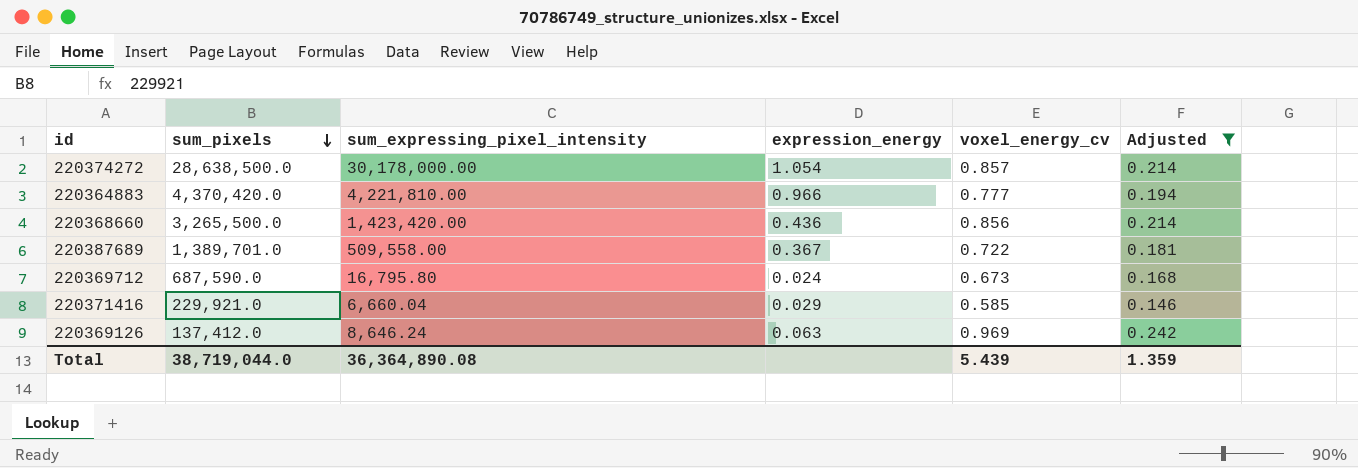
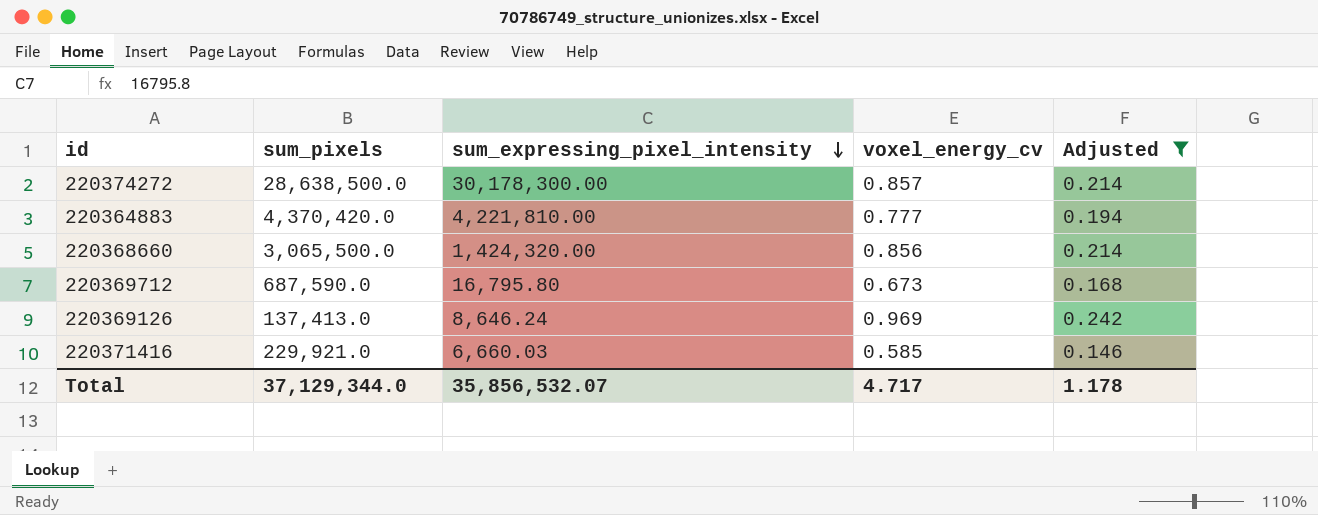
row order: sum_pixels descending -> sum_expressing_pixel_intensity descending
column expression_energy | formula: [sum_expressing_pixel_intensity] / [sum_pixels] -> none
row 220387689: 1,389,701.0 | 509,558.00 | 0.367 | 0.722 | 0.181 -> none
220374272 | sum_expressing_pixel_intensity: 30,178,000.00 -> 30,178,300.00
220368660 | sum_pixels: 3,265,500.0 -> 3,065,500.0
220368660 | sum_expressing_pixel_intensity: 1,423,420.00 -> 1,424,320.00
220369126 | sum_pixels: 137,412.0 -> 137,413.0
220371416 | sum_expressing_pixel_intensity: 6,660.04 -> 6,660.03
Total | sum_pixels: 38,719,044.0 -> 37,129,344.0
Total | sum_expressing_pixel_intensity: 36,364,890.08 -> 35,856,532.07
Total | voxel_energy_cv: 5.439 -> 4.717
Total | Adjusted: 1.359 -> 1.178

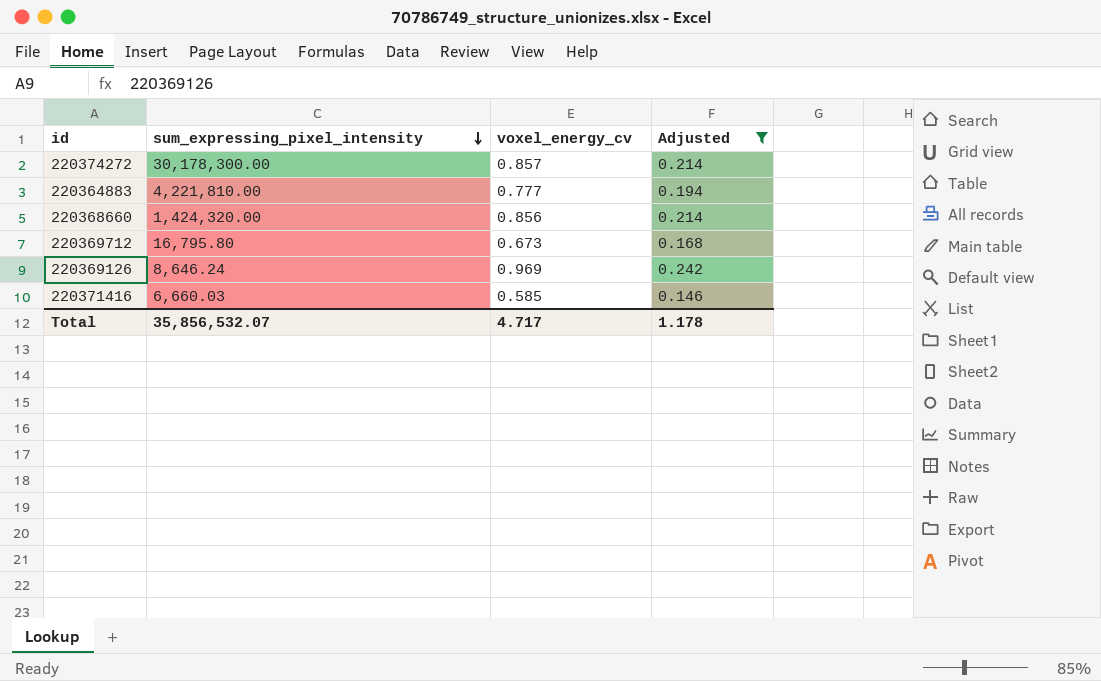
column sum_pixels | position: 2 -> none

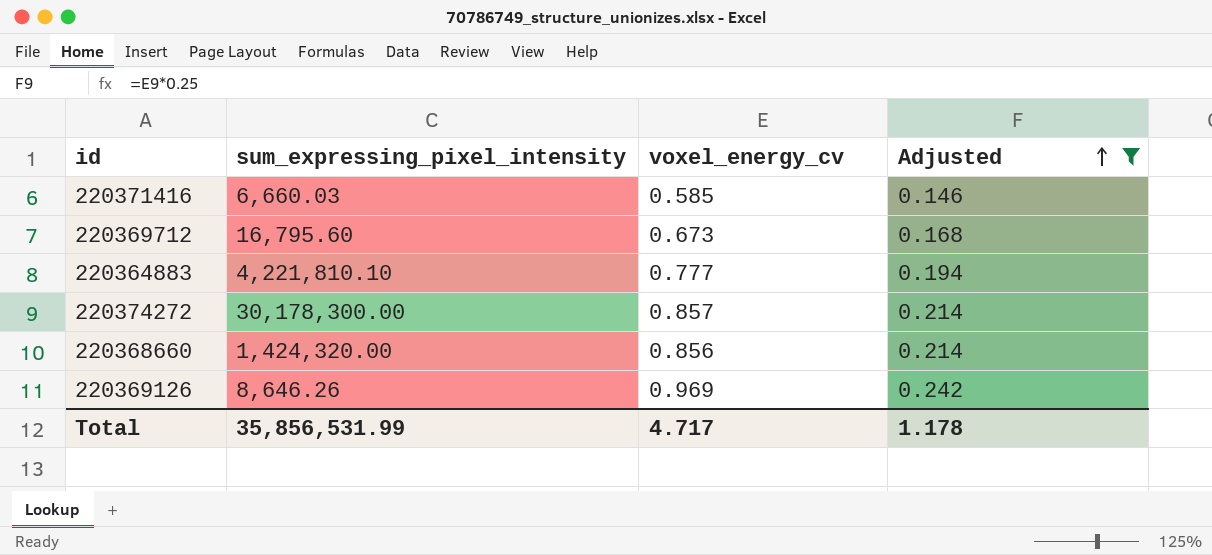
row order: sum_expressing_pixel_intensity descending -> Adjusted ascending
220369712 | sum_expressing_pixel_intensity: 16,795.80 -> 16,795.60
220364883 | sum_expressing_pixel_intensity: 4,221,810.00 -> 4,221,810.10
220369126 | sum_expressing_pixel_intensity: 8,646.24 -> 8,646.26
Total | sum_expressing_pixel_intensity: 35,856,532.07 -> 35,856,531.99

